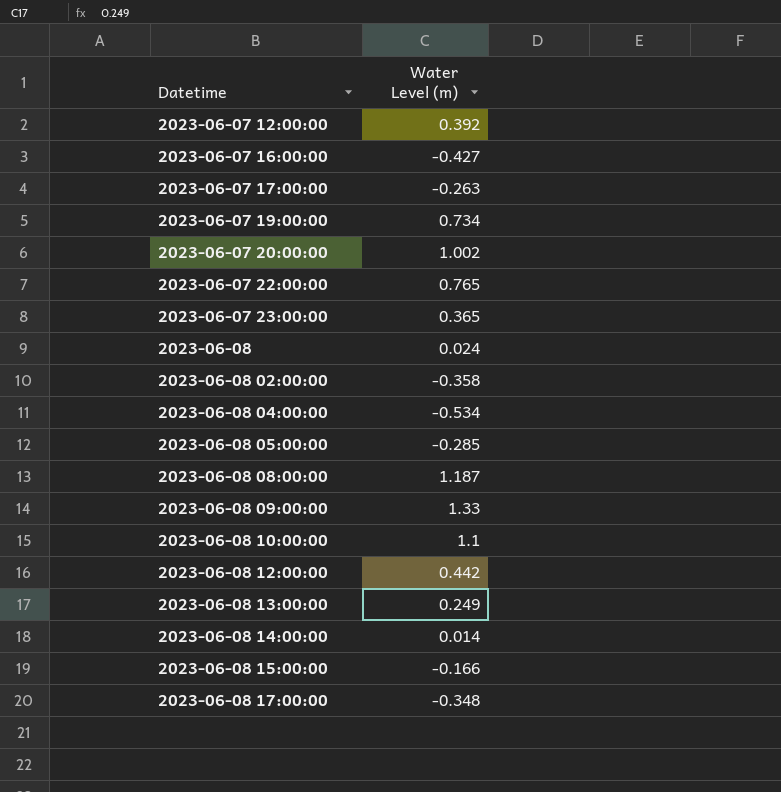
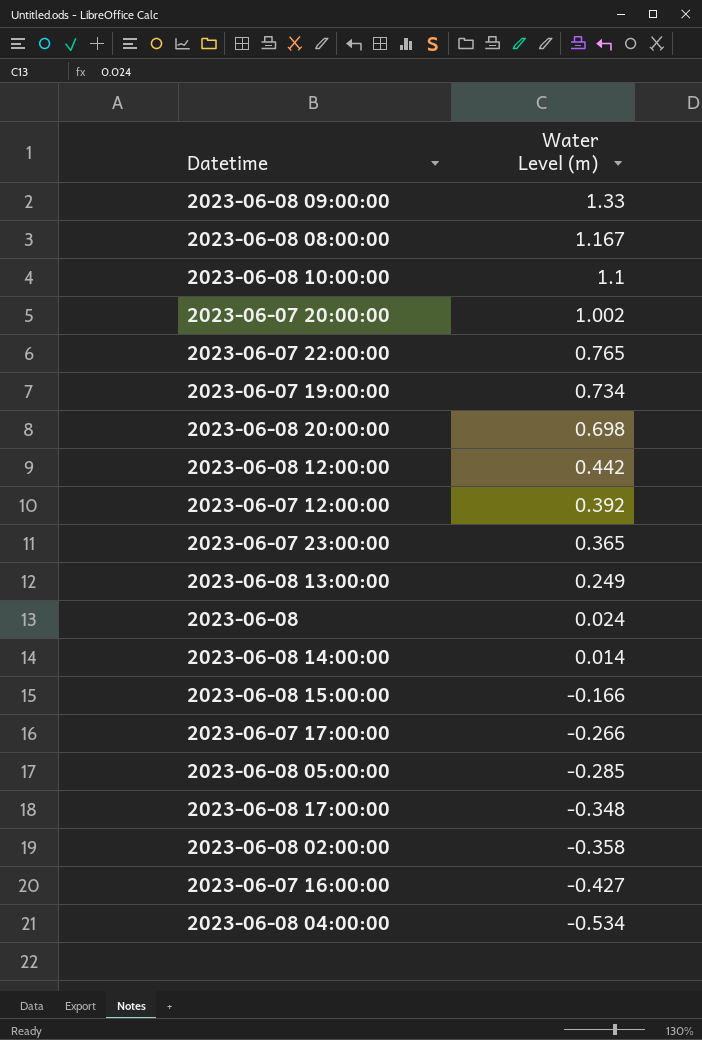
row order: Datetime ascending -> Water Level (m) descending
2023-06-08 08:00:00 | Water Level (m): 1.187 -> 1.167
row 2023-06-08 20:00:00: none -> 0.698
2023-06-07 17:00:00 | Water Level (m): -0.263 -> -0.266

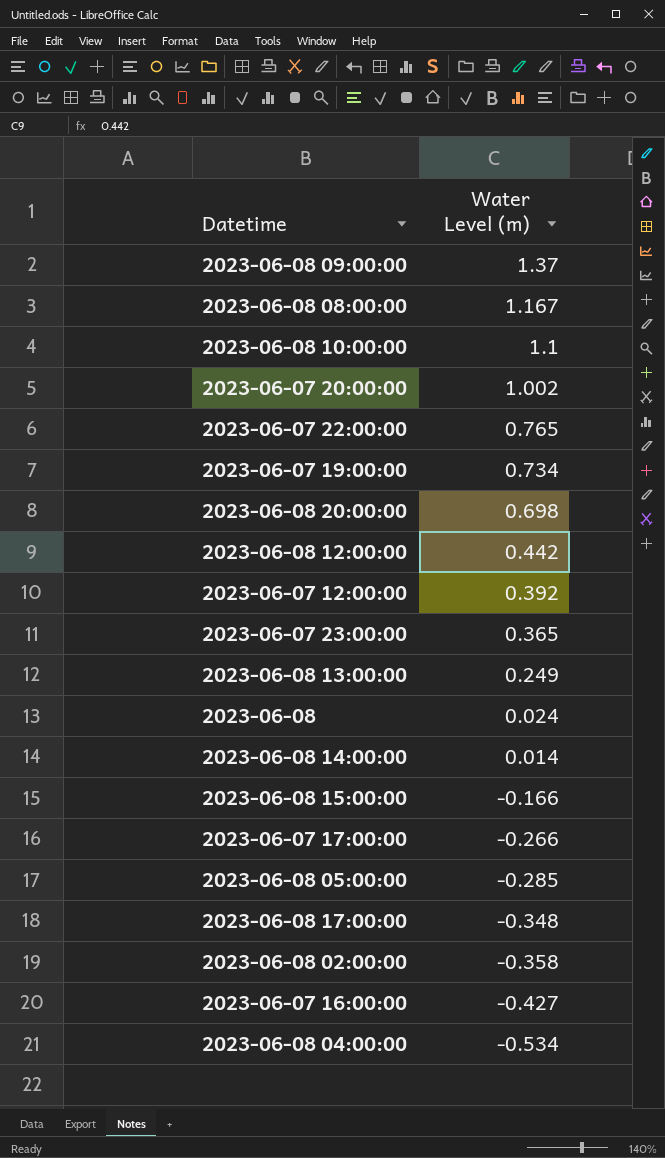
2023-06-08 09:00:00 | Water Level (m): 1.33 -> 1.37

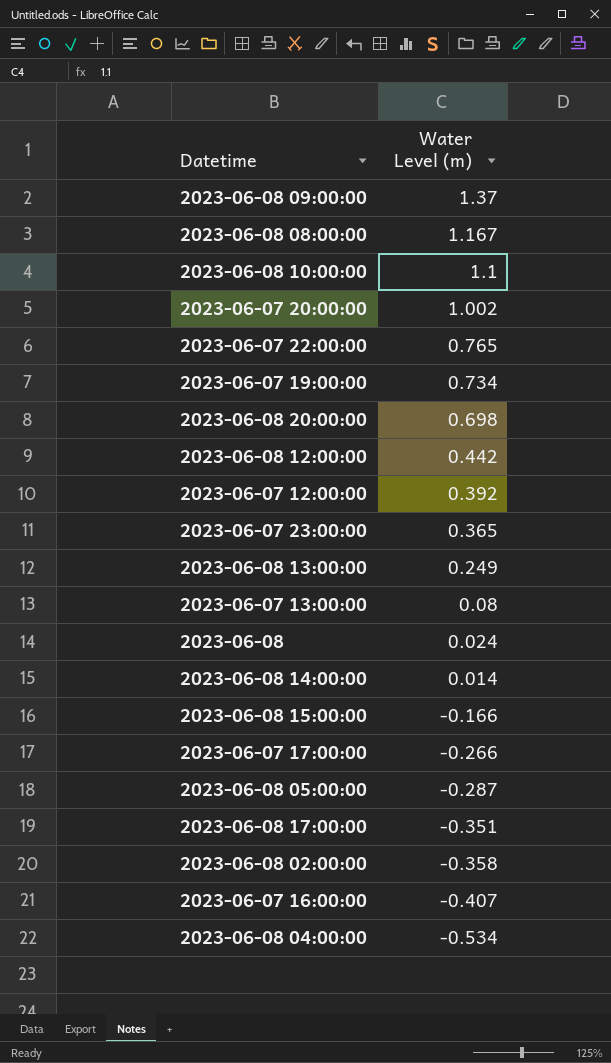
row 2023-06-07 13:00:00: none -> 0.08
2023-06-08 05:00:00 | Water Level (m): -0.285 -> -0.287
2023-06-08 17:00:00 | Water Level (m): -0.348 -> -0.351
2023-06-07 16:00:00 | Water Level (m): -0.427 -> -0.407

